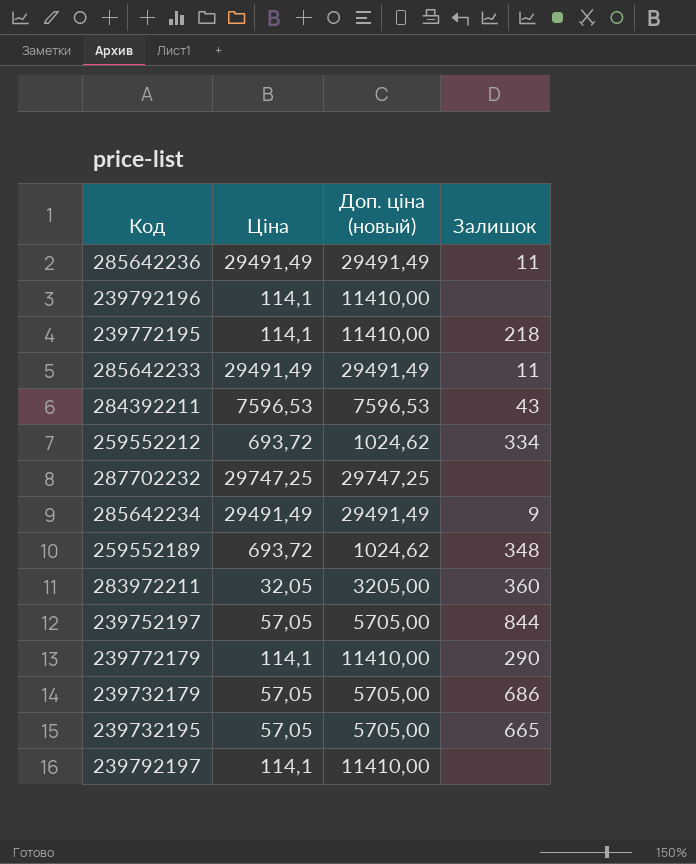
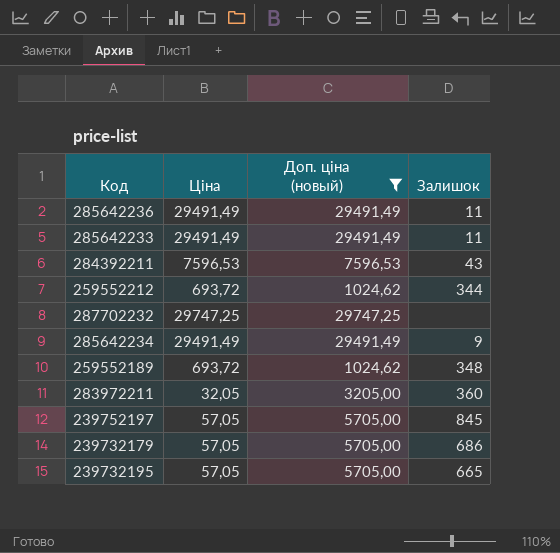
filter: none -> Доп. ціна (новый) != 11410,00
259552212 | Залишок: 334 -> 344
239752197 | Залишок: 844 -> 845

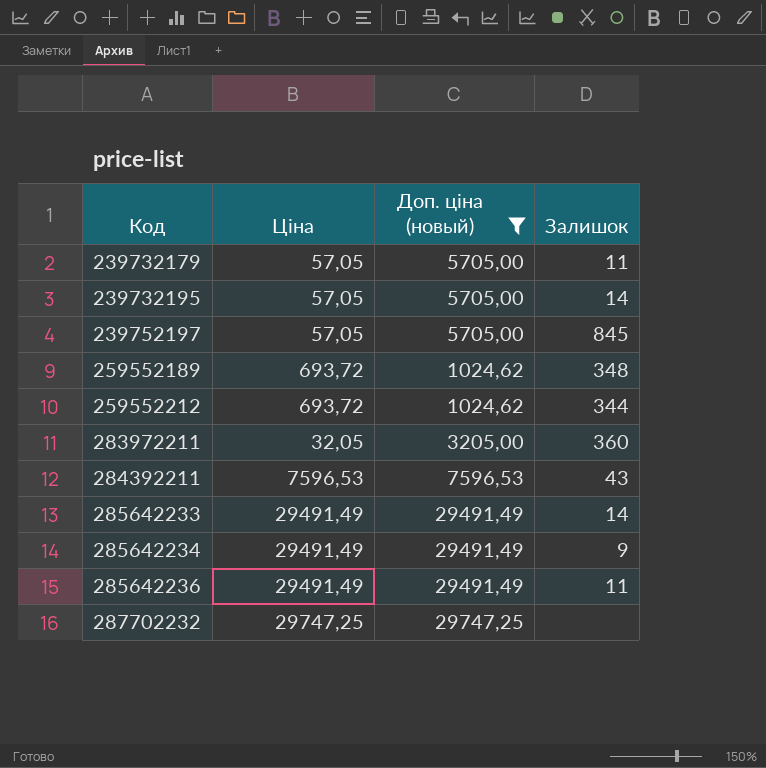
row order: none -> Код ascending
239732179 | Залишок: 686 -> 11
239732195 | Залишок: 665 -> 14
285642233 | Залишок: 11 -> 14

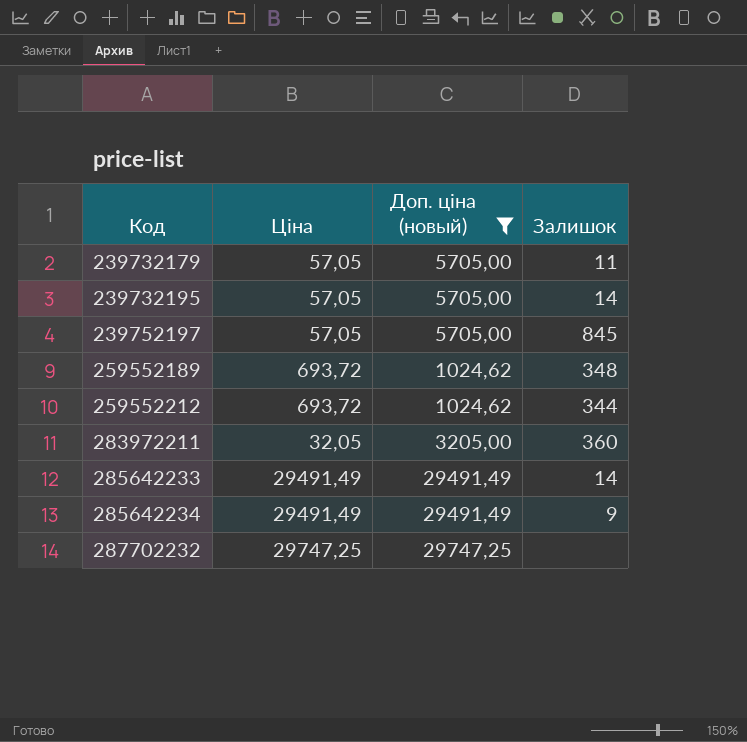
row 284392211: 7596,53 | 7596,53 | 43 -> none
row 285642236: 29491,49 | 29491,49 | 11 -> none

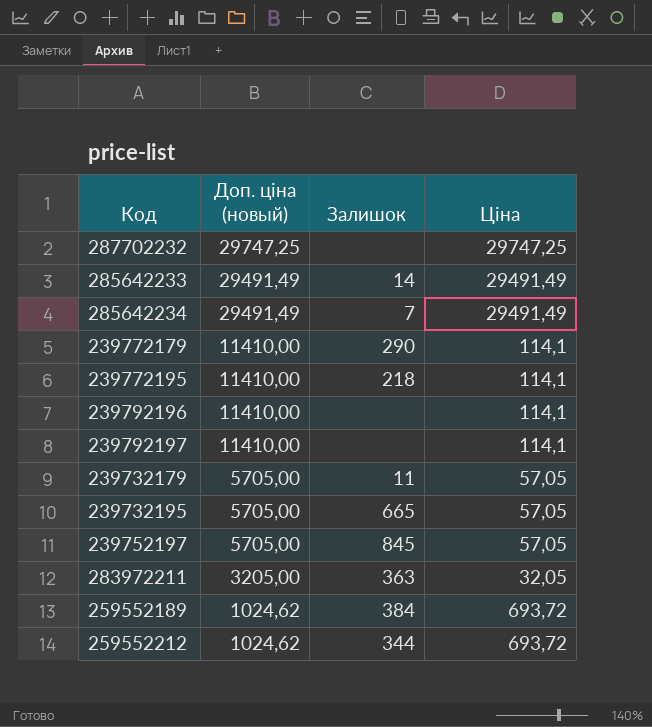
filter: Доп. ціна (новый) != 11410,00 -> none
row order: Код ascending -> Доп. ціна (новый) descending
column Ціна | position: 2 -> 4
285642234 | Залишок: 9 -> 7
239732195 | Залишок: 14 -> 665
283972211 | Залишок: 360 -> 363
259552189 | Залишок: 348 -> 384

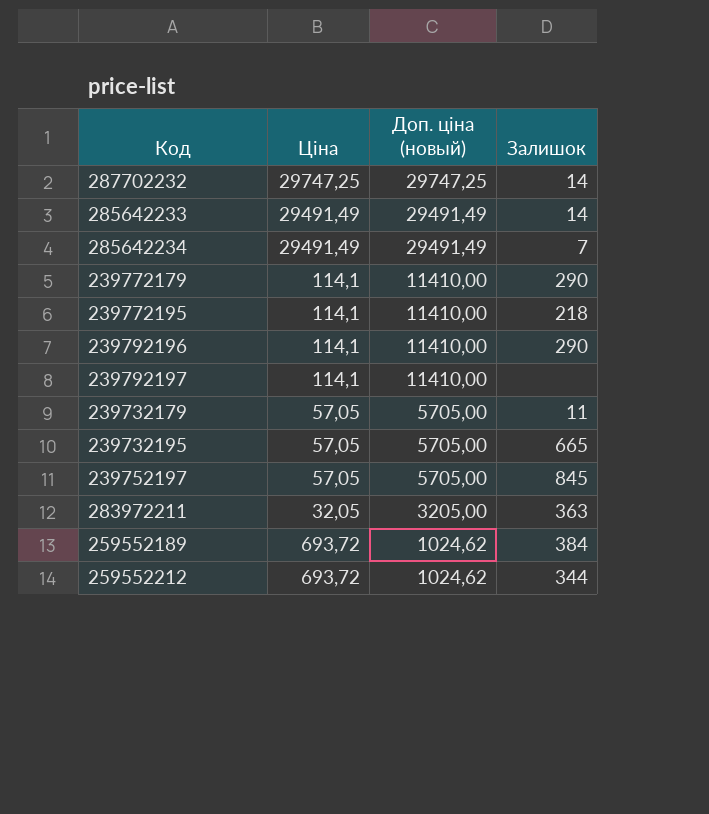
column Ціна | position: 4 -> 2
287702232 | Залишок: none -> 14
239792196 | Залишок: none -> 290

